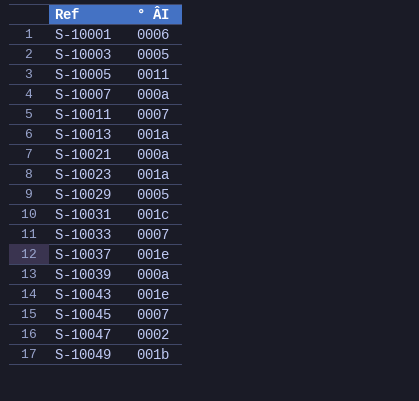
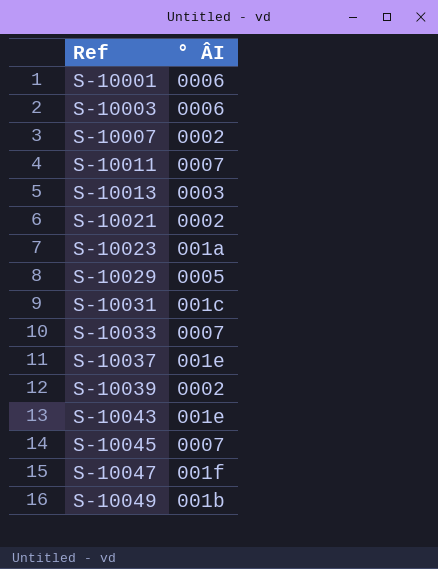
row S-10005: 0011 -> none
S-10003 | ° ÂI: 0005 -> 0006
S-10007 | ° ÂI: 000a -> 0002
S-10013 | ° ÂI: 001a -> 0003
S-10021 | ° ÂI: 000a -> 0002
S-10039 | ° ÂI: 000a -> 0002
S-10047 | ° ÂI: 0002 -> 001f

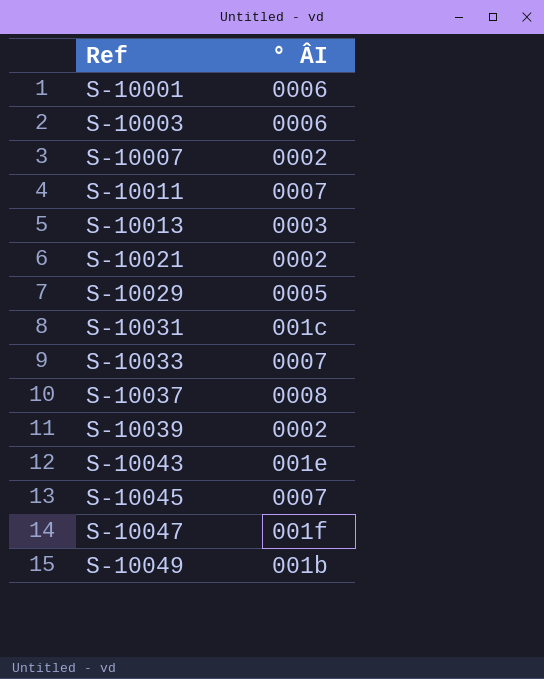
row S-10023: 001a -> none
S-10037 | ° ÂI: 001e -> 0008

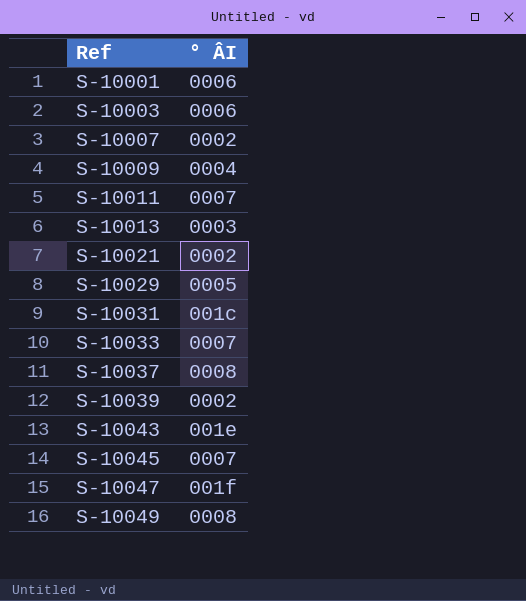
row S-10009: none -> 0004
S-10049 | ° ÂI: 001b -> 0008

